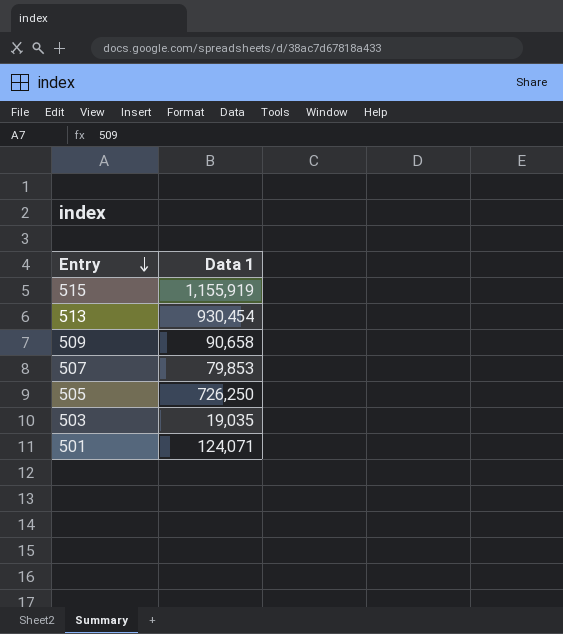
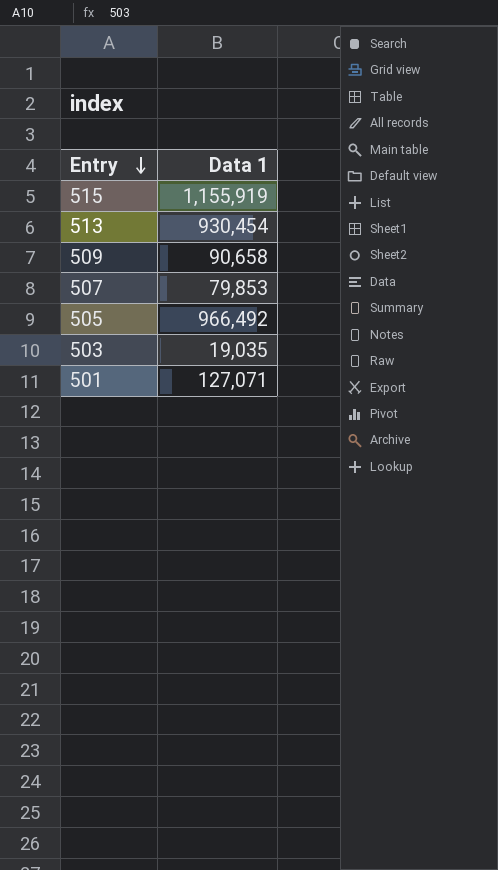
505 | Data 1: 726,250 -> 966,492
501 | Data 1: 124,071 -> 127,071

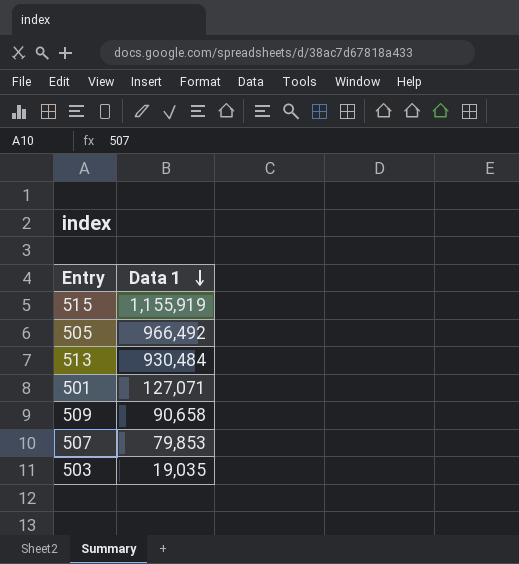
row order: Entry descending -> Data 1 descending
513 | Data 1: 930,454 -> 930,484

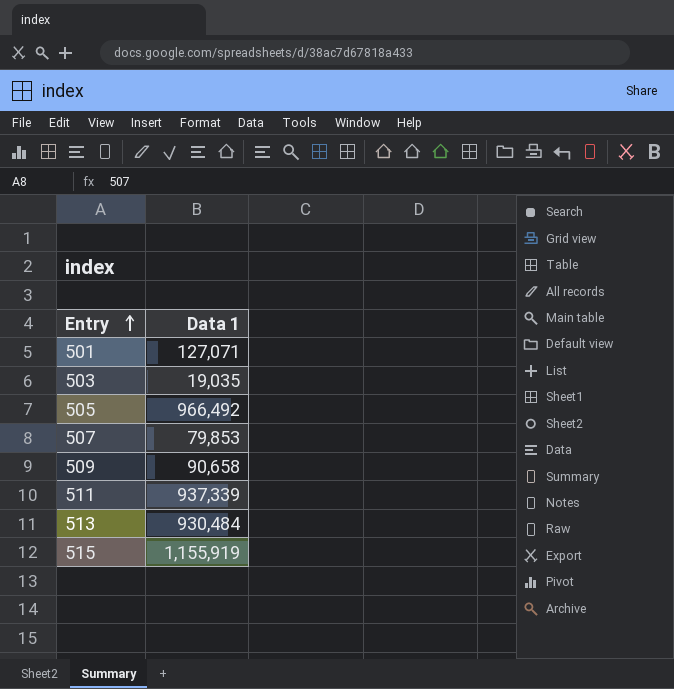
row order: Data 1 descending -> Entry ascending
row 511: none -> 937,339

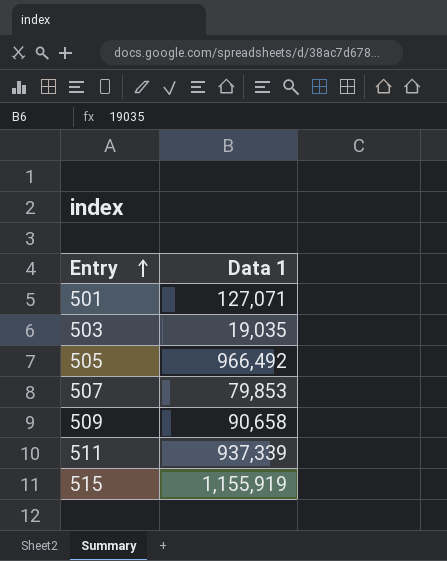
row 513: 930,484 -> none

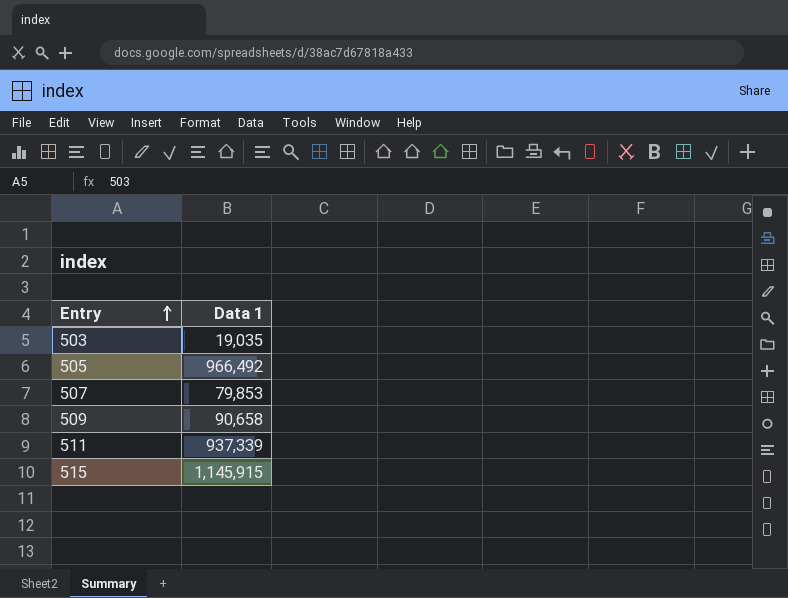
row 501: 127,071 -> none
515 | Data 1: 1,155,919 -> 1,145,915

